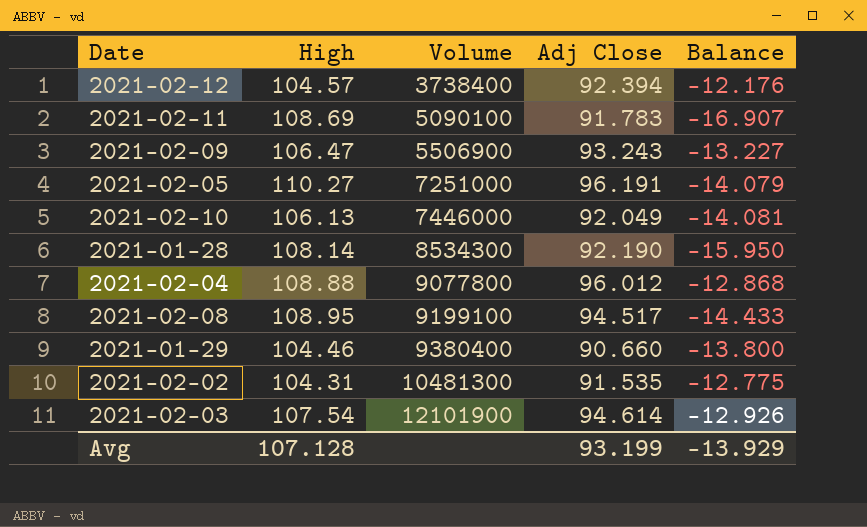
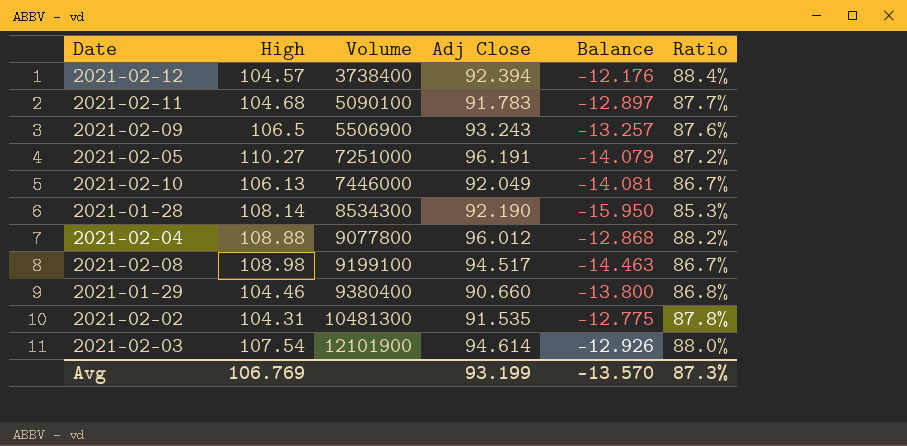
column Ratio | formula: none -> [Adj Close] / [High]
2021-02-11 | High: 108.69 -> 104.68
2021-02-11 | Balance: -16.907 -> -12.897
2021-02-09 | High: 106.47 -> 106.5
2021-02-09 | Balance: -13.227 -> -13.257
2021-02-08 | High: 108.95 -> 108.98
2021-02-08 | Balance: -14.433 -> -14.463
Avg | High: 107.128 -> 106.769
Avg | Balance: -13.929 -> -13.570

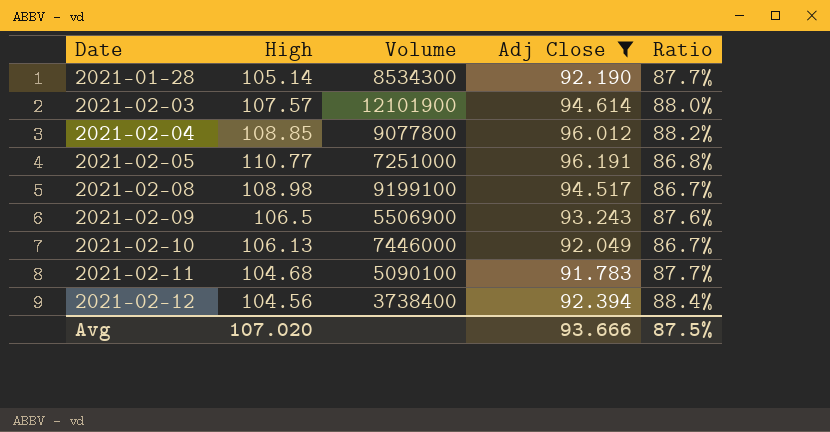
filter: none -> Adj Close >= 91.783
row order: Volume ascending -> Date ascending
column Balance | formula: [Adj Close] - [High] -> none
2021-01-28 | High: 108.14 -> 105.14
2021-01-28 | Ratio: 85.3% -> 87.7%
2021-02-03 | High: 107.54 -> 107.57
2021-02-04 | High: 108.88 -> 108.85
2021-02-05 | High: 110.27 -> 110.77
2021-02-05 | Ratio: 87.2% -> 86.8%
2021-02-12 | High: 104.57 -> 104.56
Avg | High: 106.769 -> 107.020
Avg | Adj Close: 93.199 -> 93.666
Avg | Ratio: 87.3% -> 87.5%

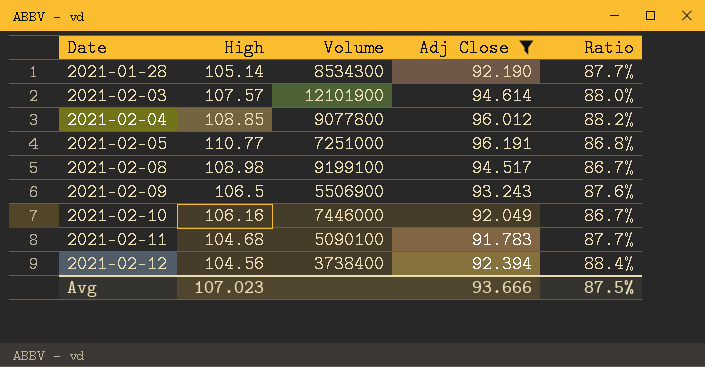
2021-02-10 | High: 106.13 -> 106.16
Avg | High: 107.020 -> 107.023

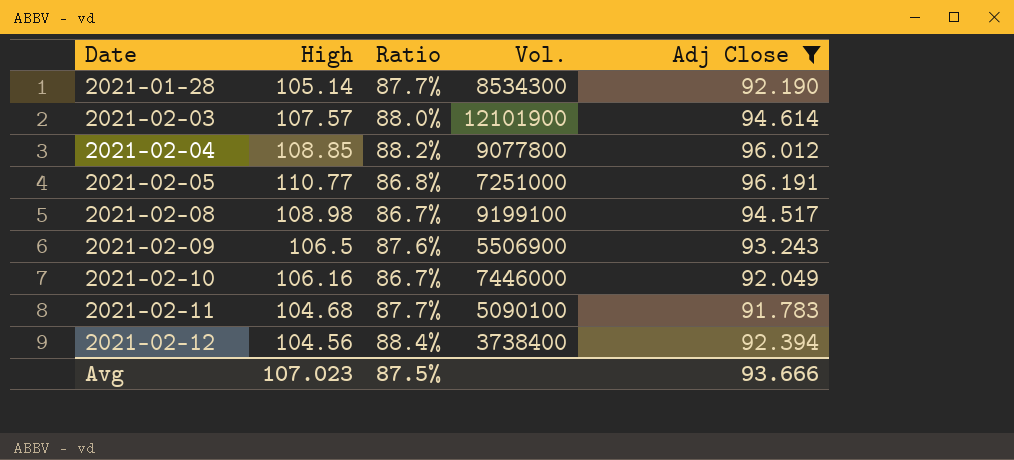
column Ratio | position: 5 -> 3
column name: Volume -> Vol.

